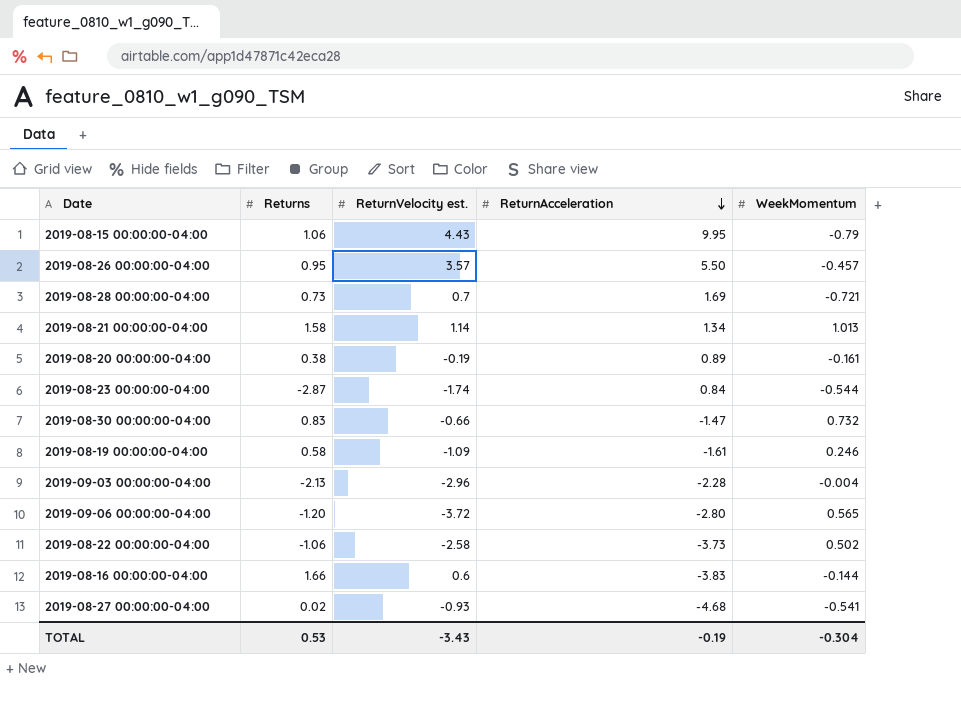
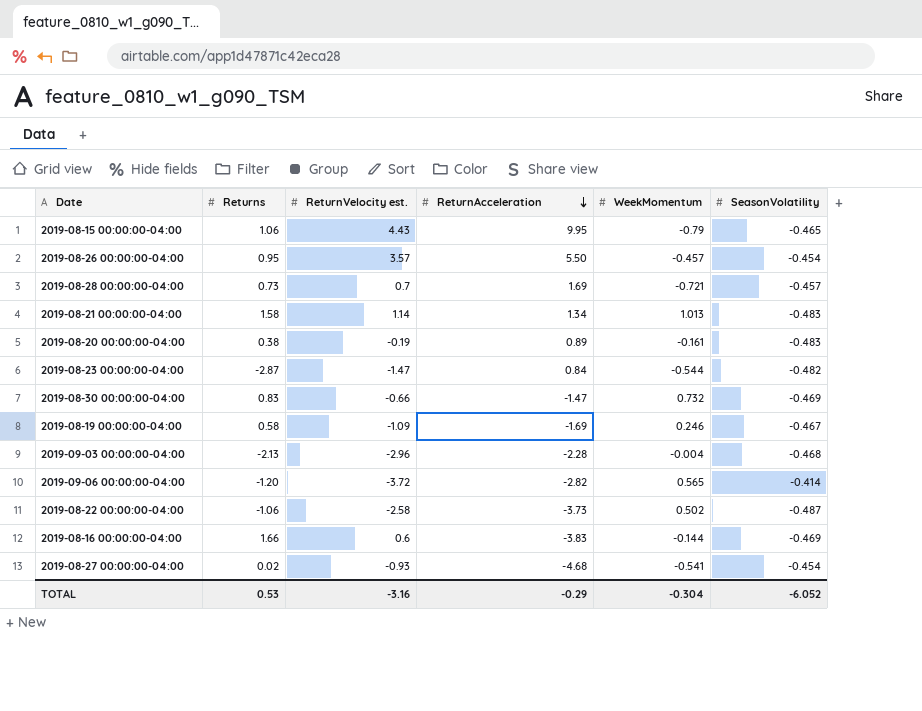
column SeasonVolatility | position: none -> 6
2019-08-23 00:00:00-04:00 | ReturnVelocity est.: -1.74 -> -1.47
2019-08-19 00:00:00-04:00 | ReturnAcceleration: -1.61 -> -1.69
2019-09-06 00:00:00-04:00 | ReturnAcceleration: -2.80 -> -2.82
TOTAL | ReturnVelocity est.: -3.43 -> -3.16
TOTAL | ReturnAcceleration: -0.19 -> -0.29

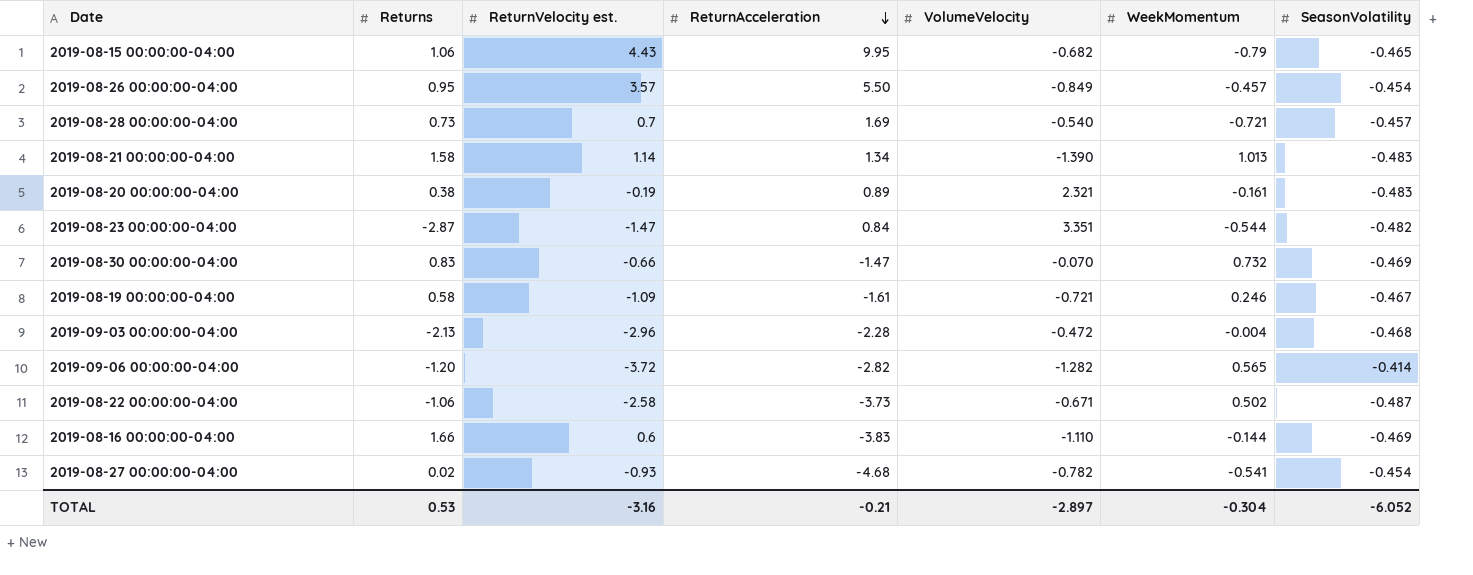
column VolumeVelocity | position: none -> 5
2019-08-19 00:00:00-04:00 | ReturnAcceleration: -1.69 -> -1.61
TOTAL | ReturnAcceleration: -0.29 -> -0.21

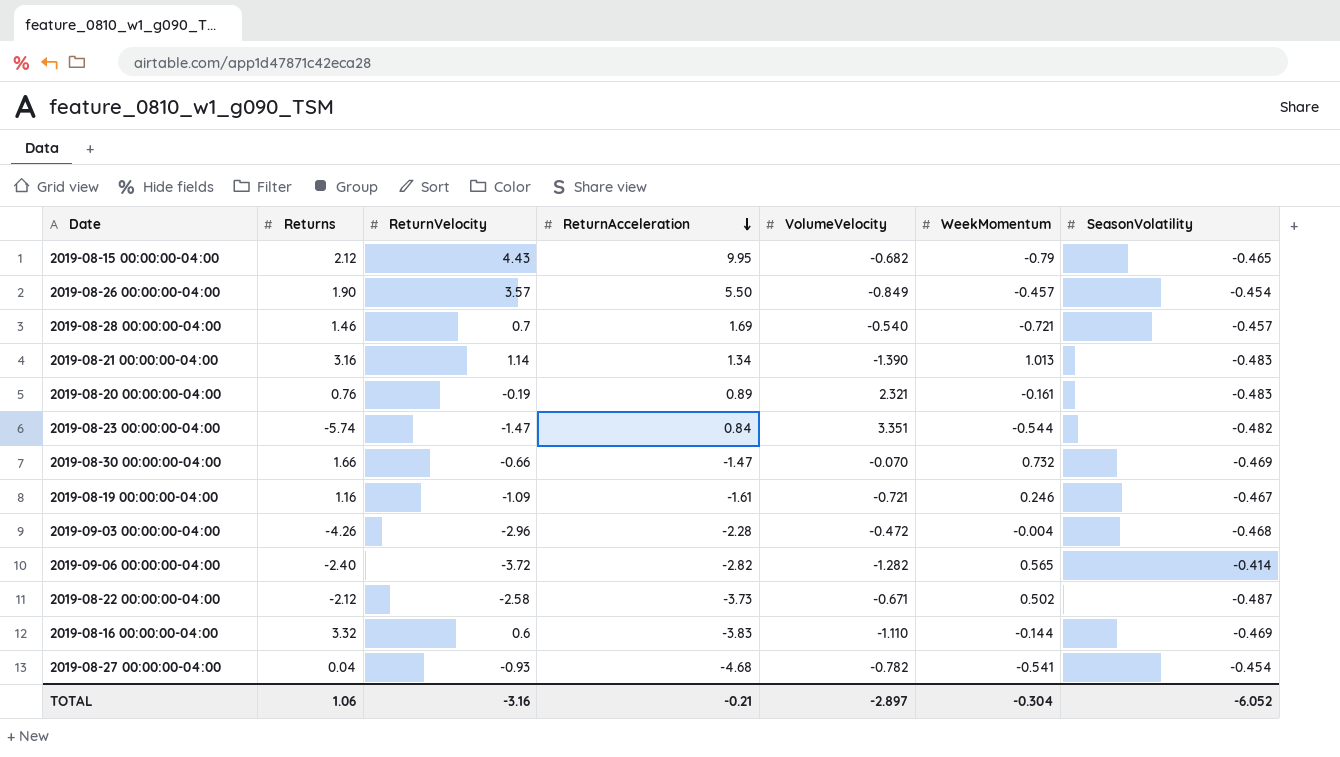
column name: ReturnVelocity est. -> ReturnVelocity
2019-08-15 00:00:00-04:00 | Returns: 1.06 -> 2.12
2019-08-26 00:00:00-04:00 | Returns: 0.95 -> 1.90
2019-08-28 00:00:00-04:00 | Returns: 0.73 -> 1.46
2019-08-21 00:00:00-04:00 | Returns: 1.58 -> 3.16
2019-08-20 00:00:00-04:00 | Returns: 0.38 -> 0.76
2019-08-23 00:00:00-04:00 | Returns: -2.87 -> -5.74
2019-08-30 00:00:00-04:00 | Returns: 0.83 -> 1.66
2019-08-19 00:00:00-04:00 | Returns: 0.58 -> 1.16
2019-09-03 00:00:00-04:00 | Returns: -2.13 -> -4.26
2019-09-06 00:00:00-04:00 | Returns: -1.20 -> -2.40
2019-08-22 00:00:00-04:00 | Returns: -1.06 -> -2.12
2019-08-16 00:00:00-04:00 | Returns: 1.66 -> 3.32
2019-08-27 00:00:00-04:00 | Returns: 0.02 -> 0.04
TOTAL | Returns: 0.53 -> 1.06

